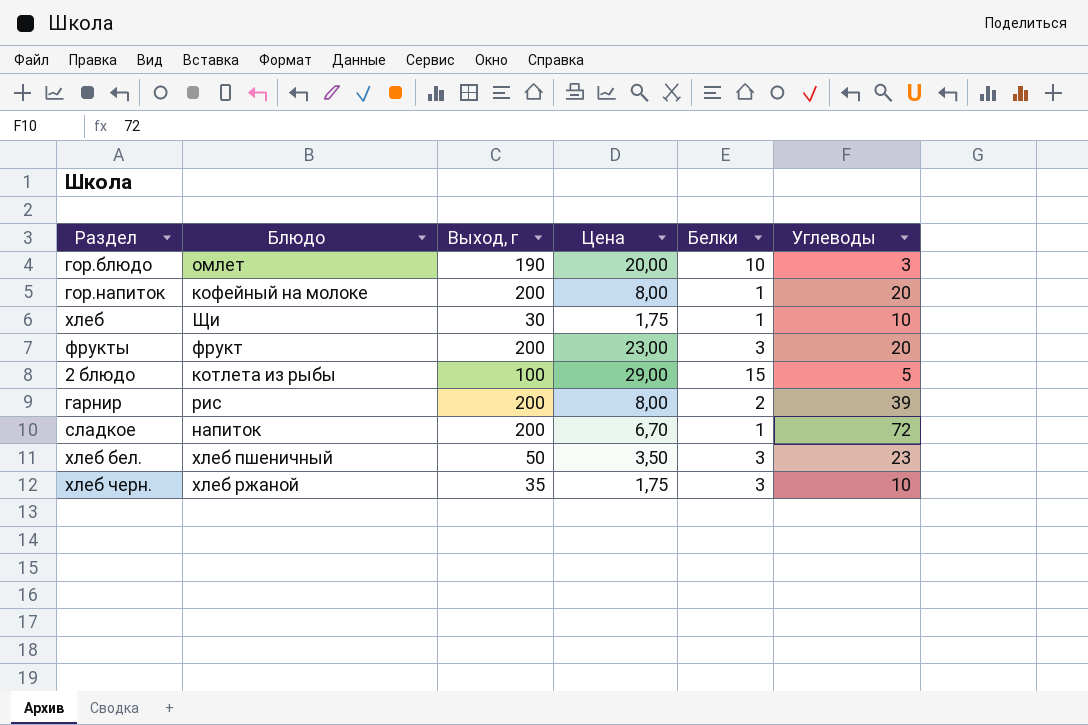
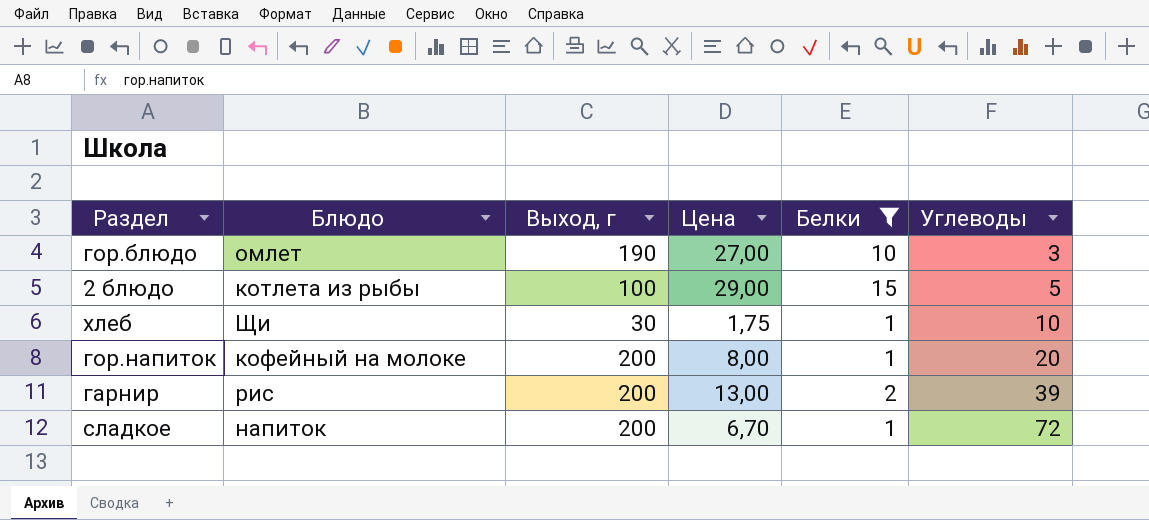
filter: none -> Белки != 3
row order: none -> Углеводы ascending
гор.блюдо | Цена: 20,00 -> 27,00
гарнир | Цена: 8,00 -> 13,00

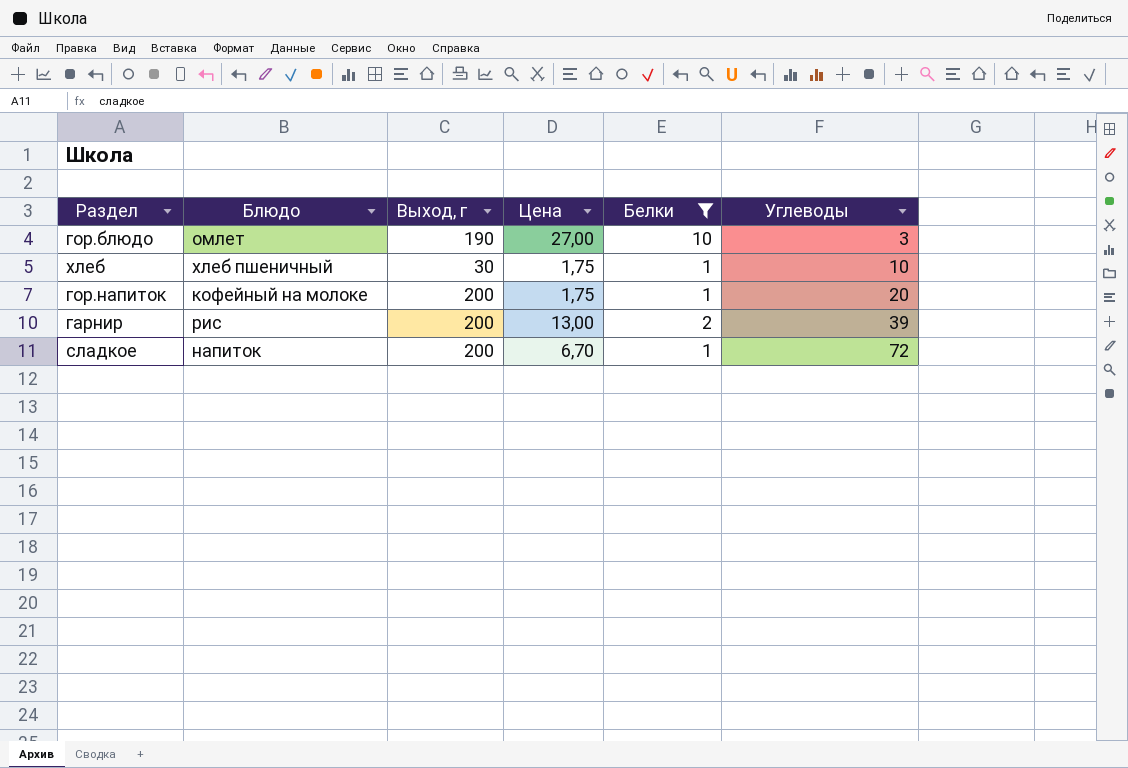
row 2 блюдо: котлета из рыбы | 100 | 29,00 | 15 | 5 -> none
хлеб | Блюдо: Щи -> хлеб пшеничный
гор.напиток | Цена: 8,00 -> 1,75

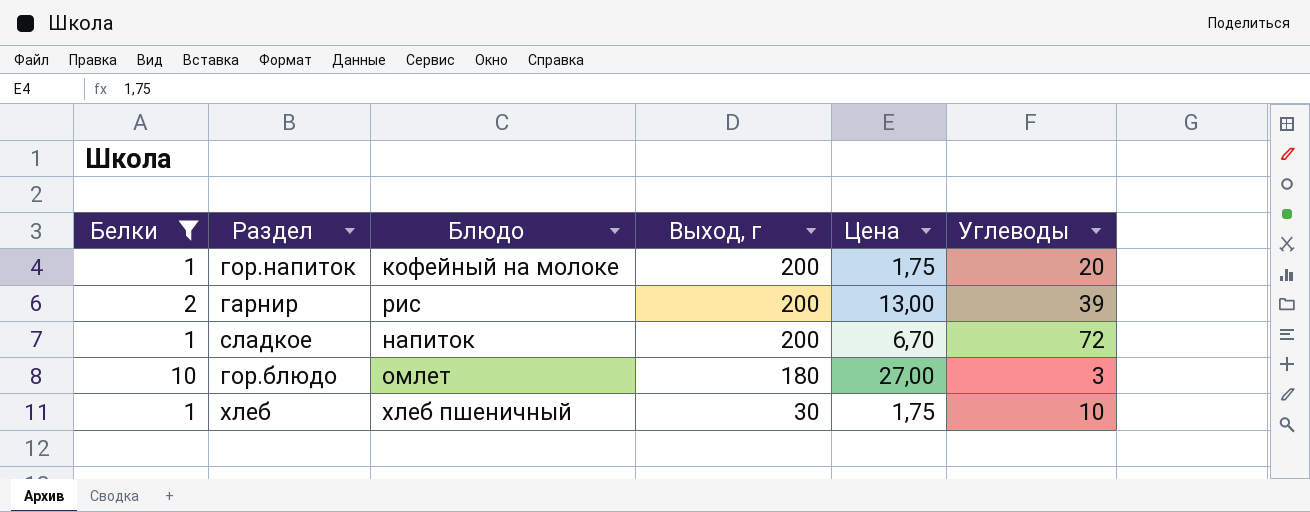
row order: Углеводы ascending -> Выход, г descending
column Белки | position: 5 -> 1
гор.блюдо | Выход, г: 190 -> 180

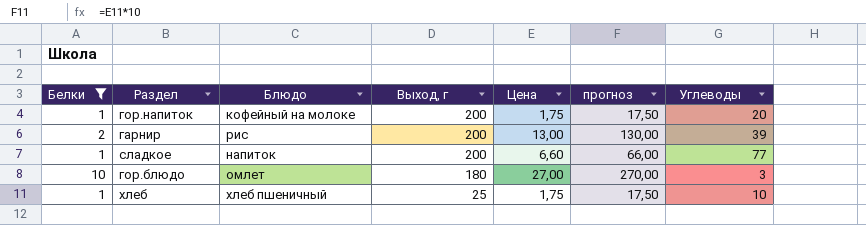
column прогноз | formula: none -> [Цена] * 10
сладкое | Цена: 6,70 -> 6,60
сладкое | Углеводы: 72 -> 77
хлеб | Выход, г: 30 -> 25

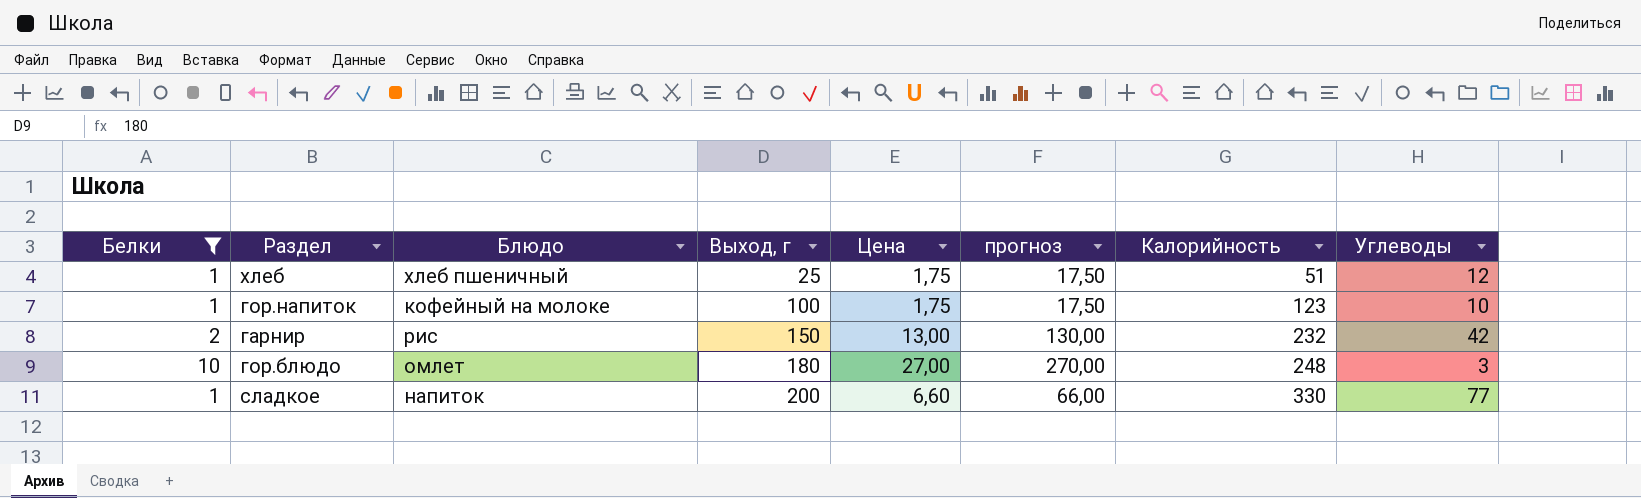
row order: Выход, г descending -> Выход, г ascending
column Калорийность | position: none -> 7
хлеб | Углеводы: 10 -> 12
гор.напиток | Выход, г: 200 -> 100
гор.напиток | Углеводы: 20 -> 10
гарнир | Выход, г: 200 -> 150
гарнир | Углеводы: 39 -> 42

